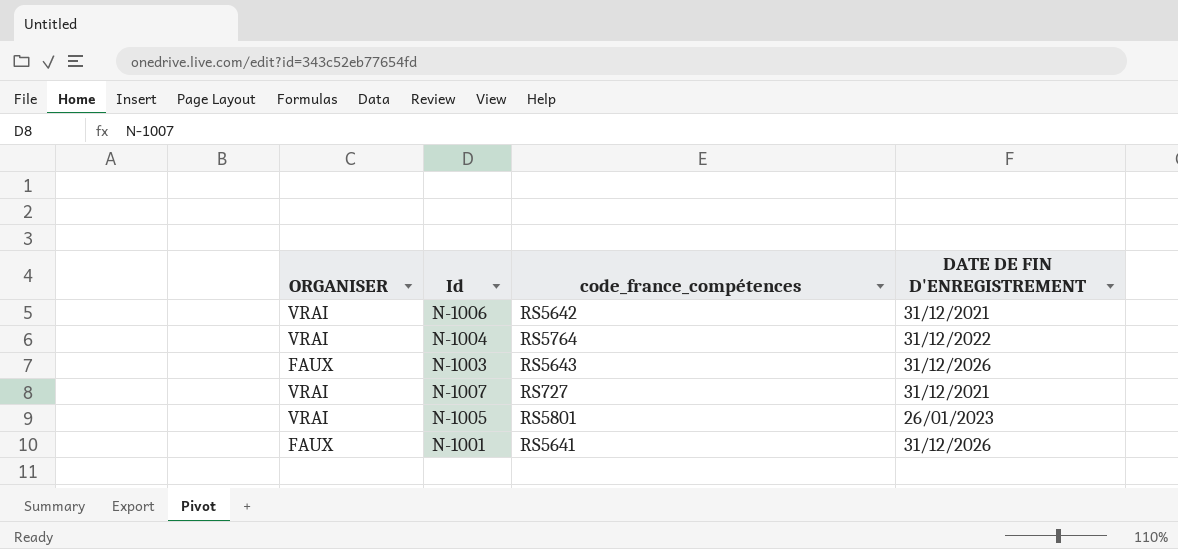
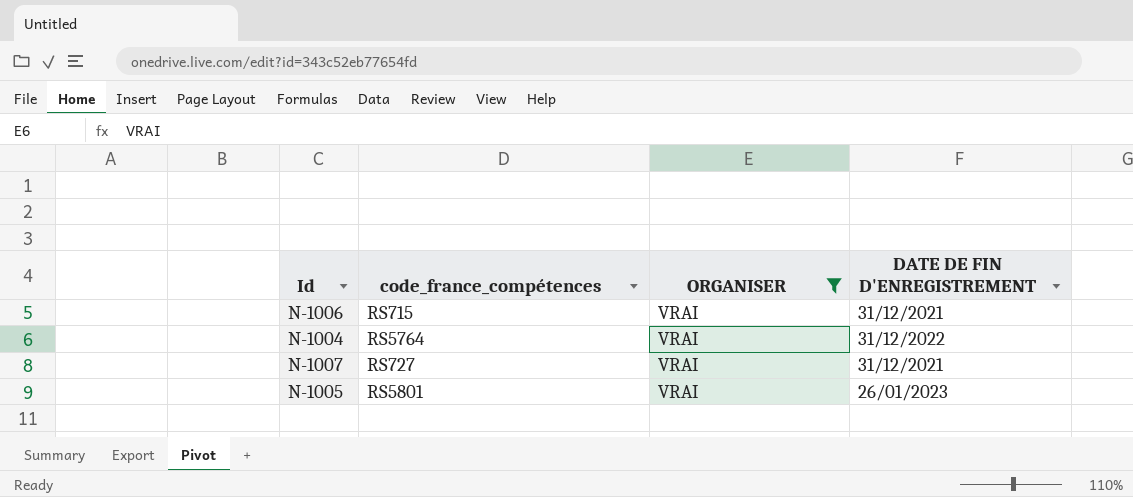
filter: none -> ORGANISER = VRAI
column ORGANISER | position: 1 -> 3
N-1006 | code_france_compétences: RS5642 -> RS715

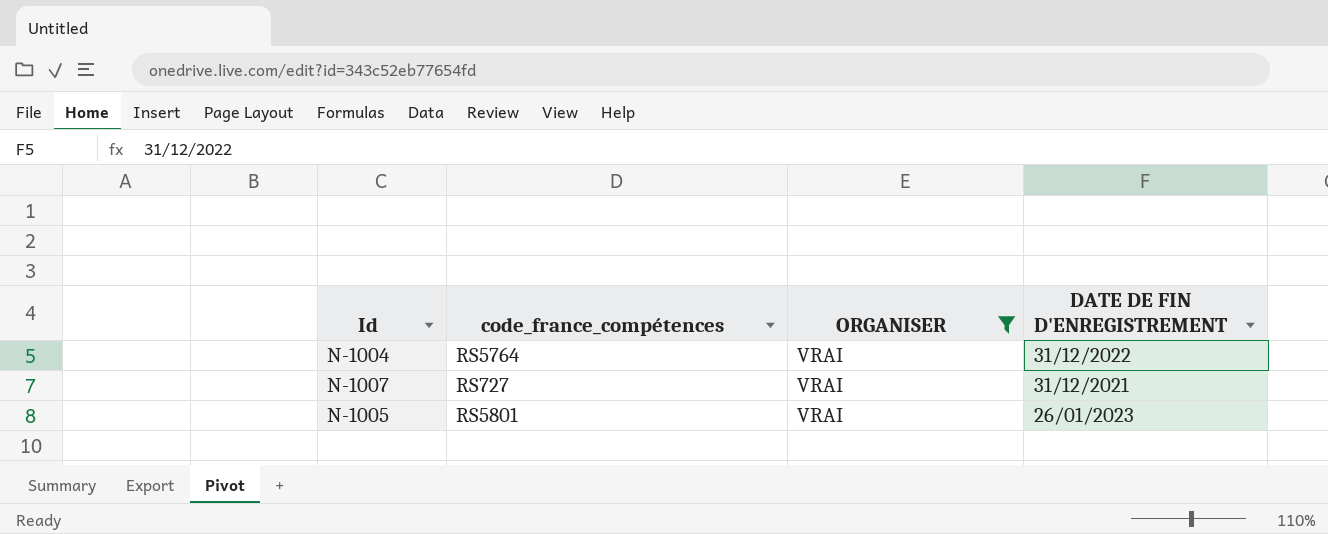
row N-1006: RS715 | VRAI | 31/12/2021 -> none

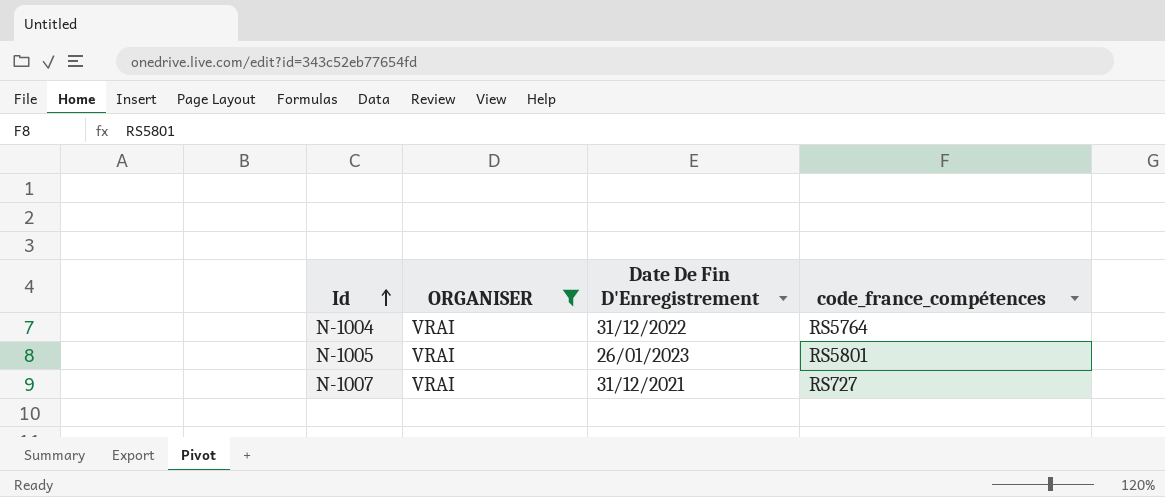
row order: none -> Id ascending
column name: DATE DE FIN D'ENREGISTREMENT -> Date De Fin D'Enregistrement
column code_france_compétences | position: 2 -> 4

